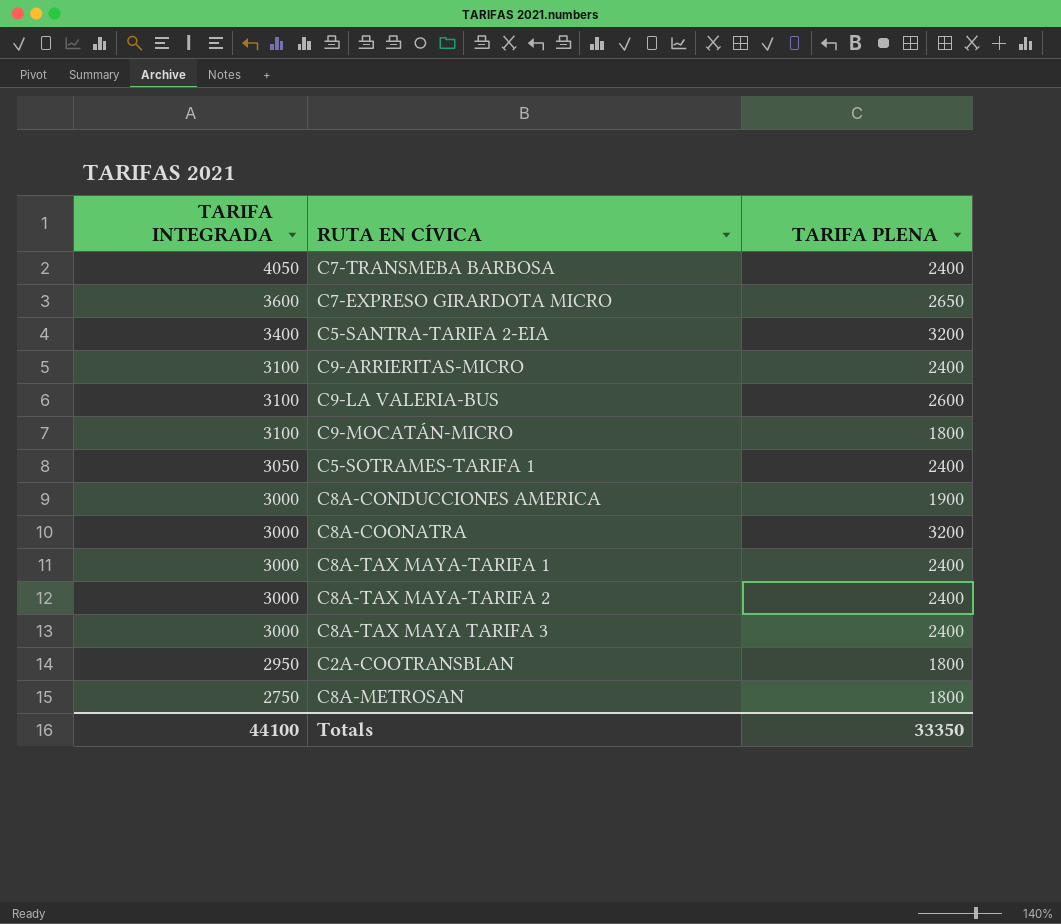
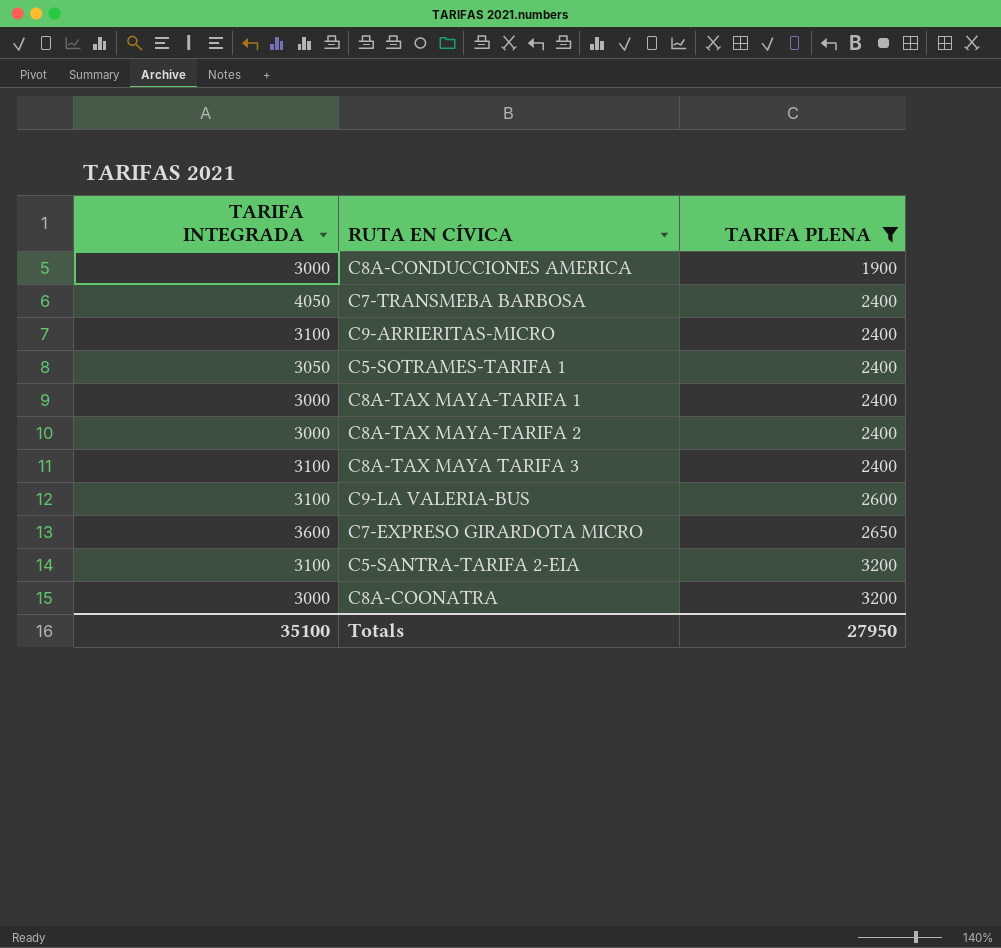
filter: none -> TARIFA PLENA != 1800
row order: TARIFA INTEGRADA descending -> TARIFA PLENA ascending
C8A-TAX MAYA TARIFA 3 | TARIFA INTEGRADA: 3000 -> 3100
C5-SANTRA-TARIFA 2-EIA | TARIFA INTEGRADA: 3400 -> 3100
Totals | TARIFA INTEGRADA: 44100 -> 35100
Totals | TARIFA PLENA: 33350 -> 27950

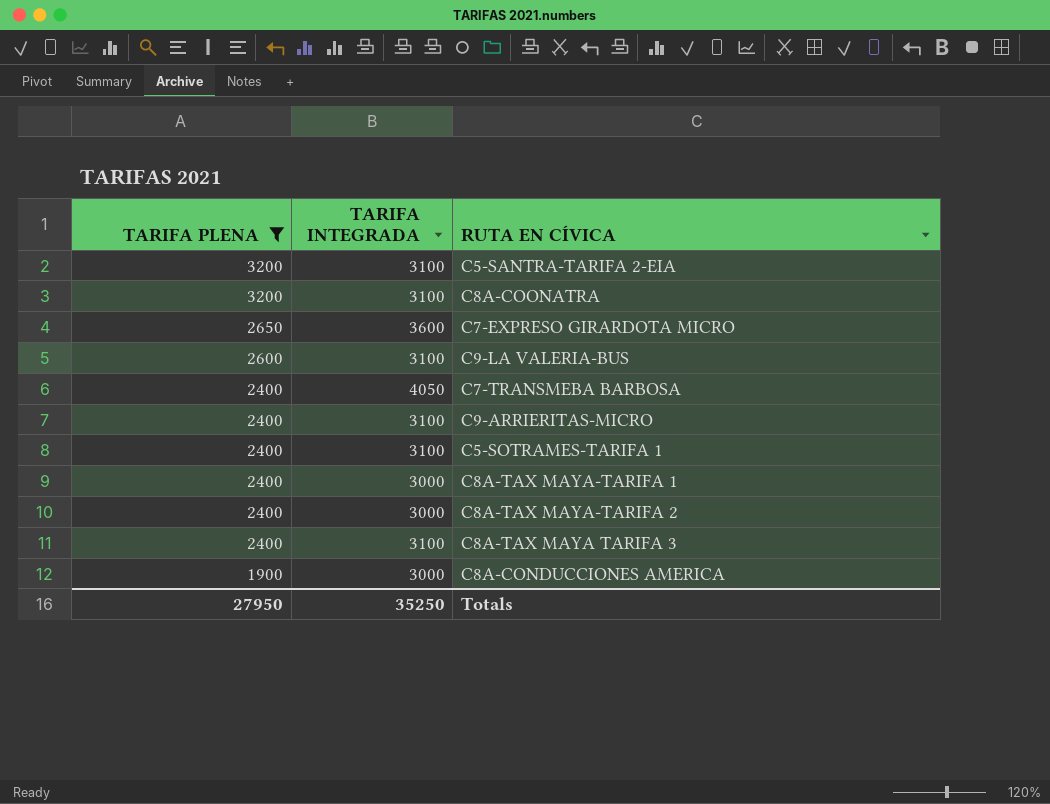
row order: TARIFA PLENA ascending -> TARIFA PLENA descending
column TARIFA PLENA | position: 3 -> 1
C8A-COONATRA | TARIFA INTEGRADA: 3000 -> 3100
C5-SOTRAMES-TARIFA 1 | TARIFA INTEGRADA: 3050 -> 3100
Totals | TARIFA INTEGRADA: 35100 -> 35250

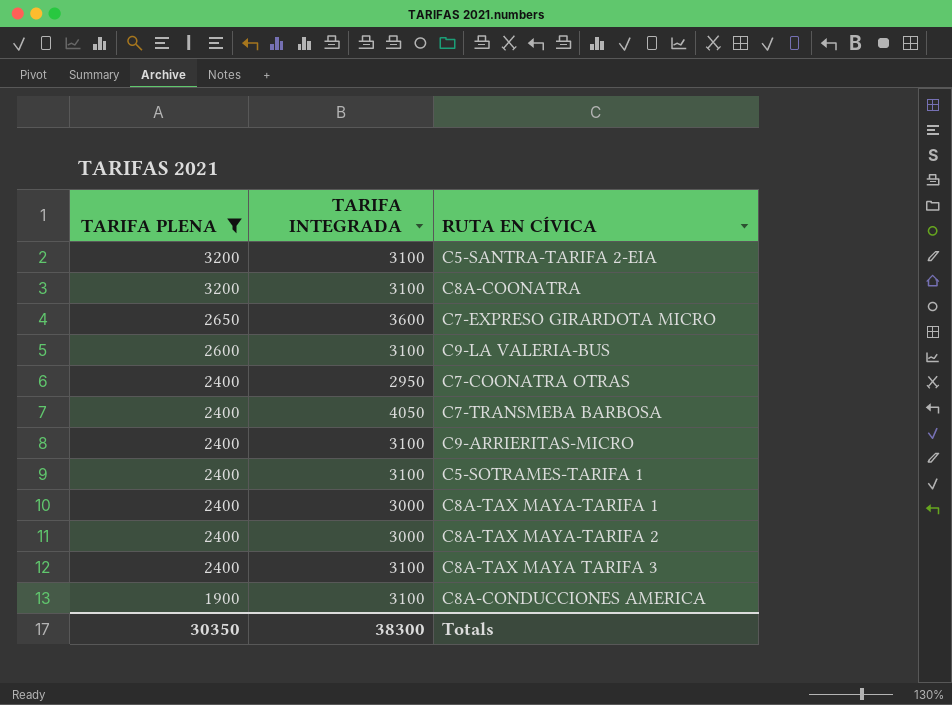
row C7-COONATRA OTRAS: none -> 2400 | 2950
C8A-CONDUCCIONES AMERICA | TARIFA INTEGRADA: 3000 -> 3100
Totals | TARIFA PLENA: 27950 -> 30350
Totals | TARIFA INTEGRADA: 35250 -> 38300

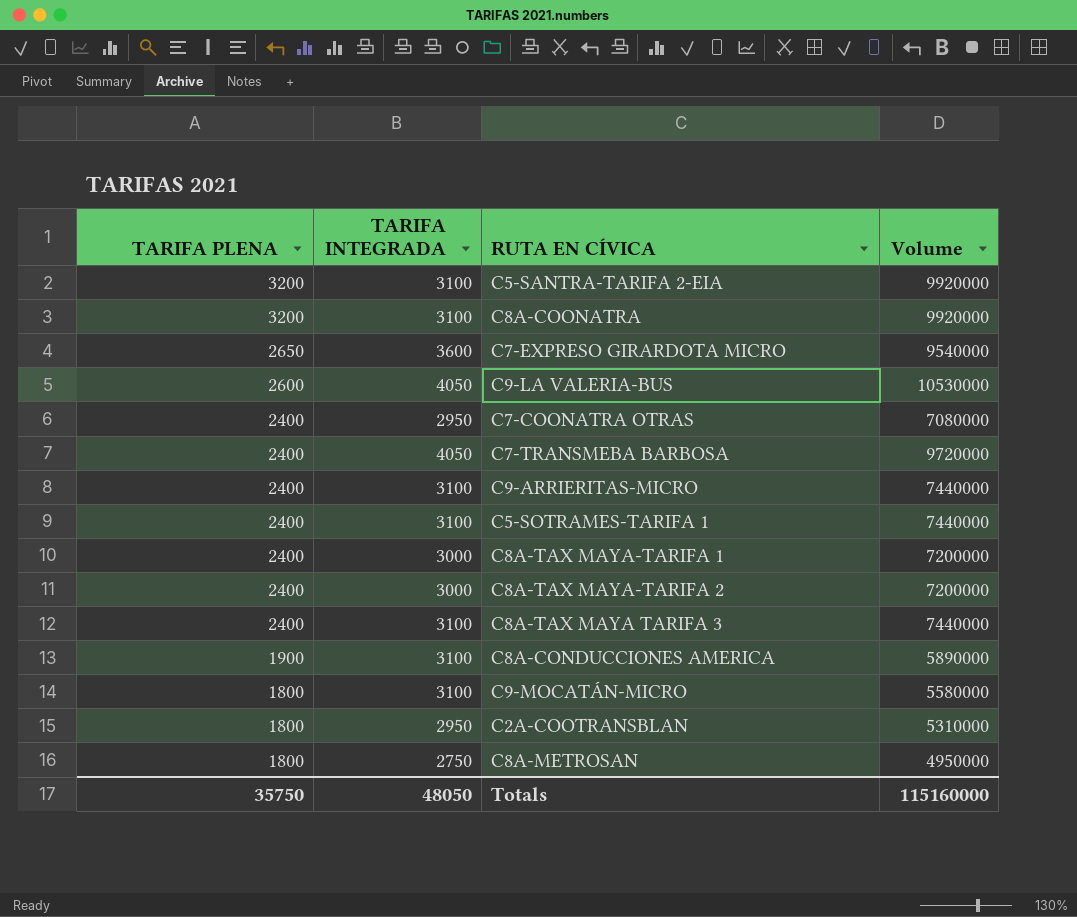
filter: TARIFA PLENA != 1800 -> none
column Volume | formula: none -> [TARIFA PLENA] * [TARIFA INTEGRADA]
C9-LA VALERIA-BUS | TARIFA INTEGRADA: 3100 -> 4050
Totals | TARIFA PLENA: 30350 -> 35750
Totals | TARIFA INTEGRADA: 38300 -> 48050

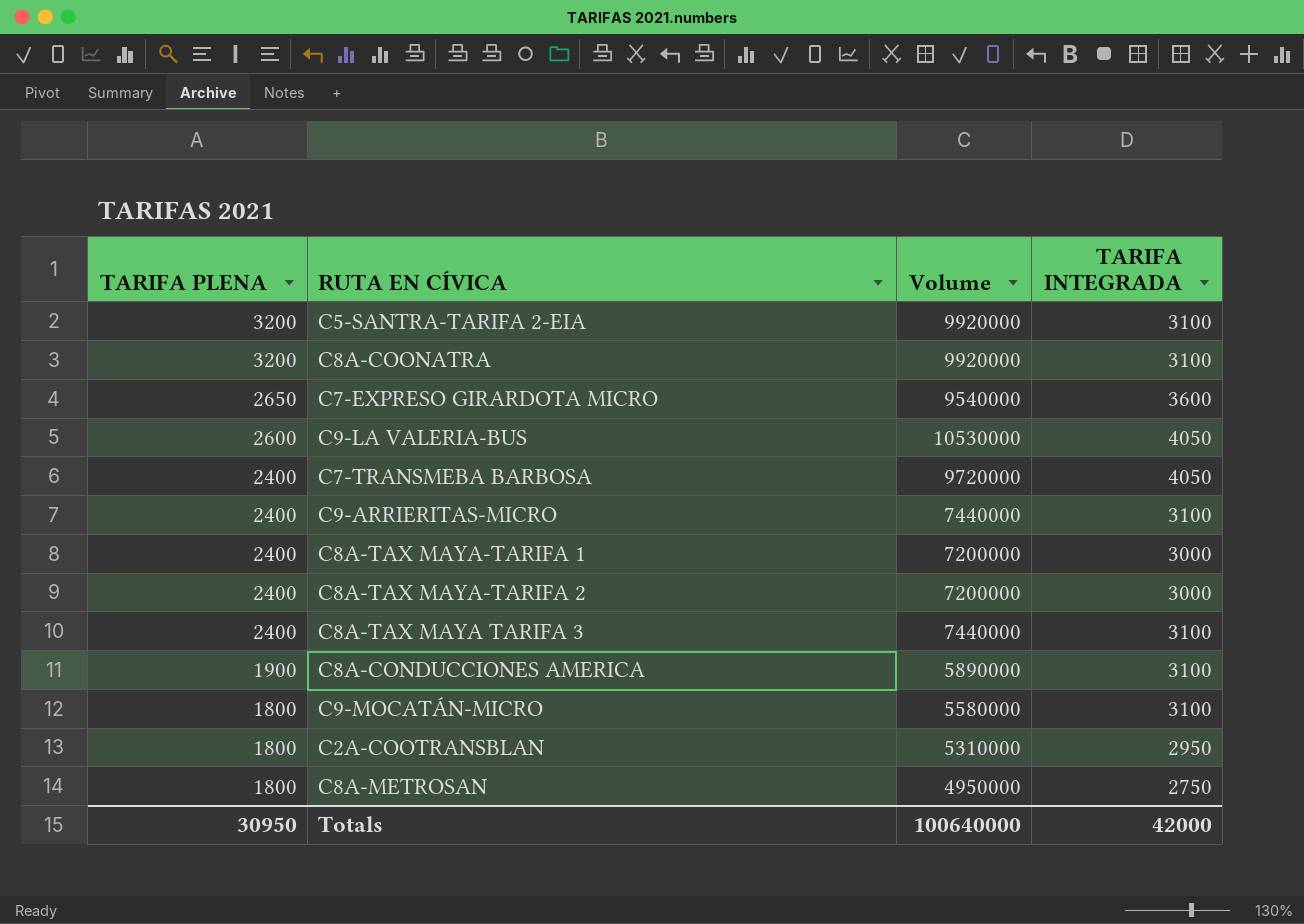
column TARIFA INTEGRADA | position: 2 -> 4
row C7-COONATRA OTRAS: 2400 | 2950 | 7080000 -> none
row C5-SOTRAMES-TARIFA 1: 2400 | 3100 | 7440000 -> none
Totals | TARIFA PLENA: 35750 -> 30950
Totals | Volume: 115160000 -> 100640000
Totals | TARIFA INTEGRADA: 48050 -> 42000

